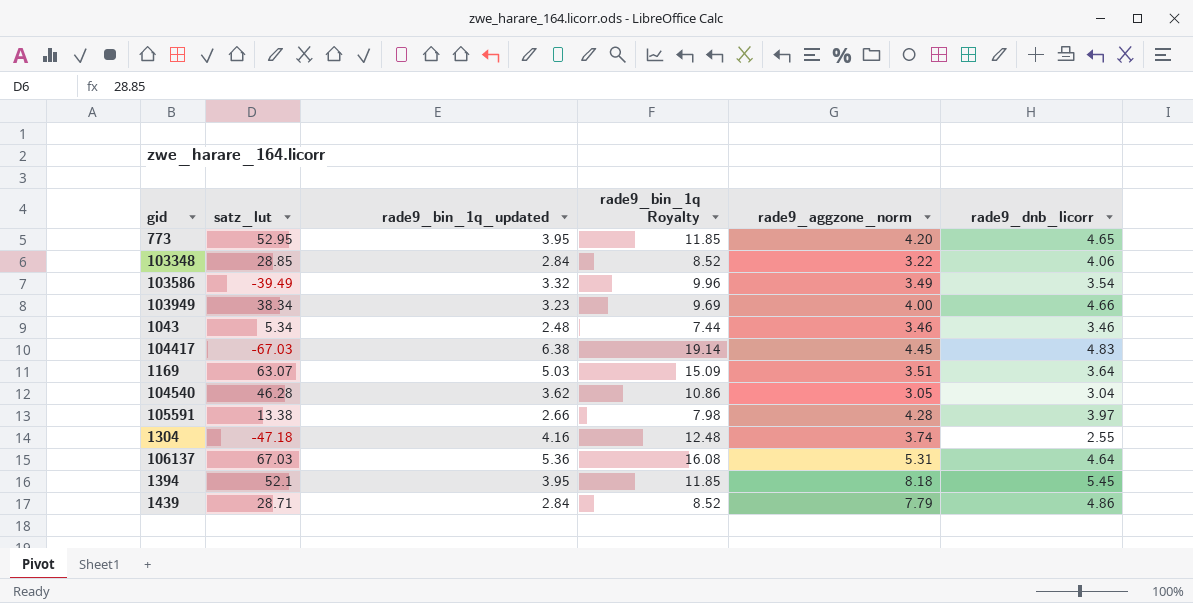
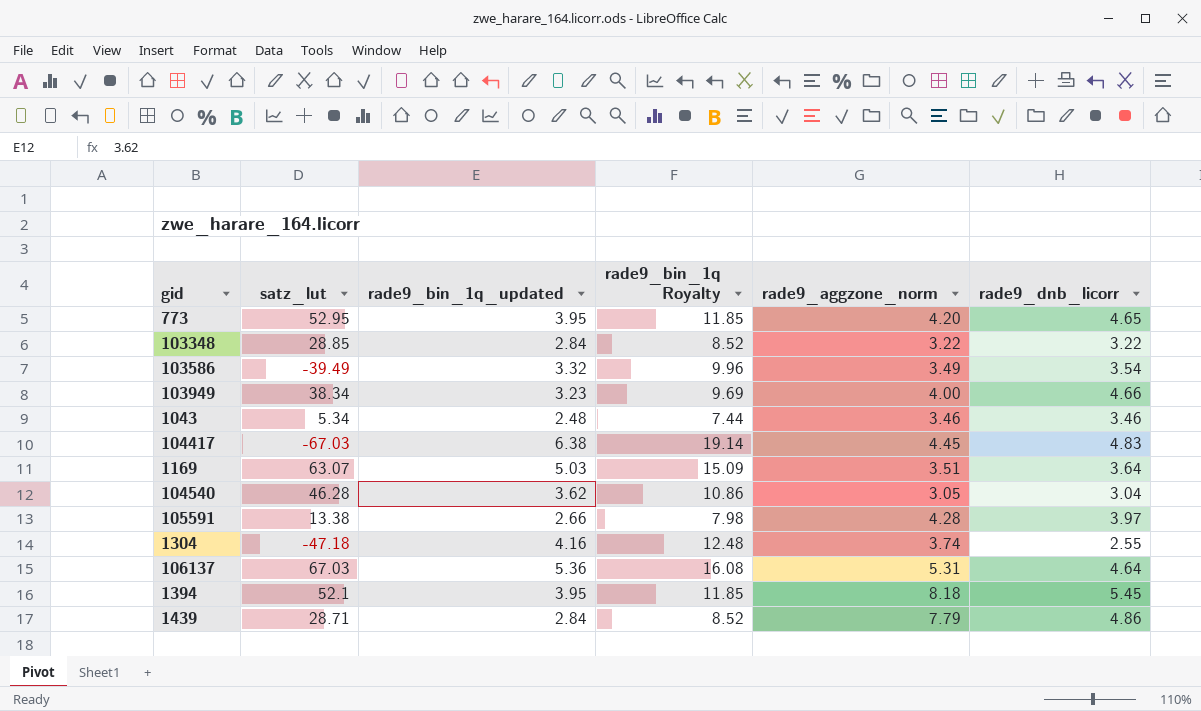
103348 | rade9_dnb_licorr: 4.06 -> 3.22

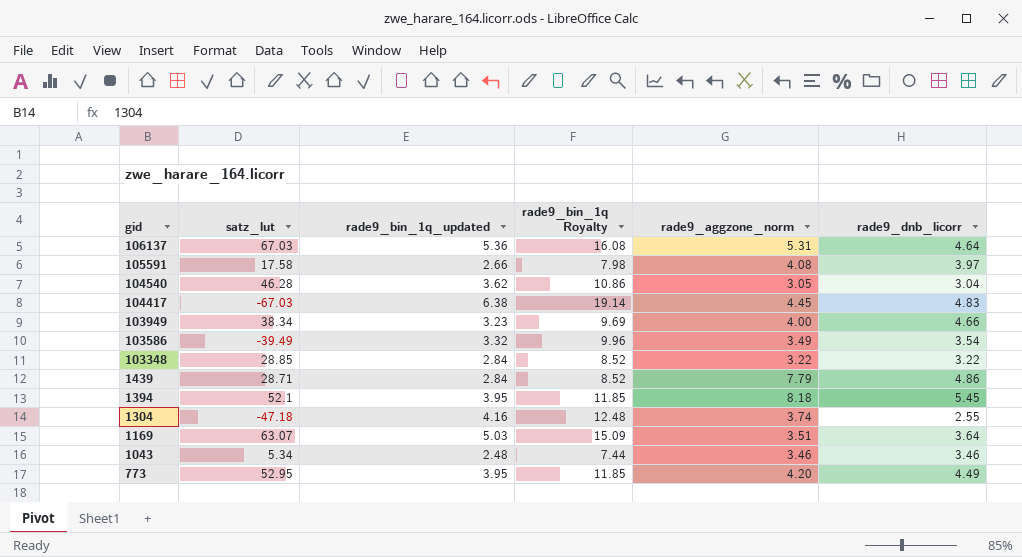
row order: none -> gid descending
105591 | satz_lut: 13.38 -> 17.58
105591 | rade9_aggzone_norm: 4.28 -> 4.08
773 | rade9_dnb_licorr: 4.65 -> 4.49

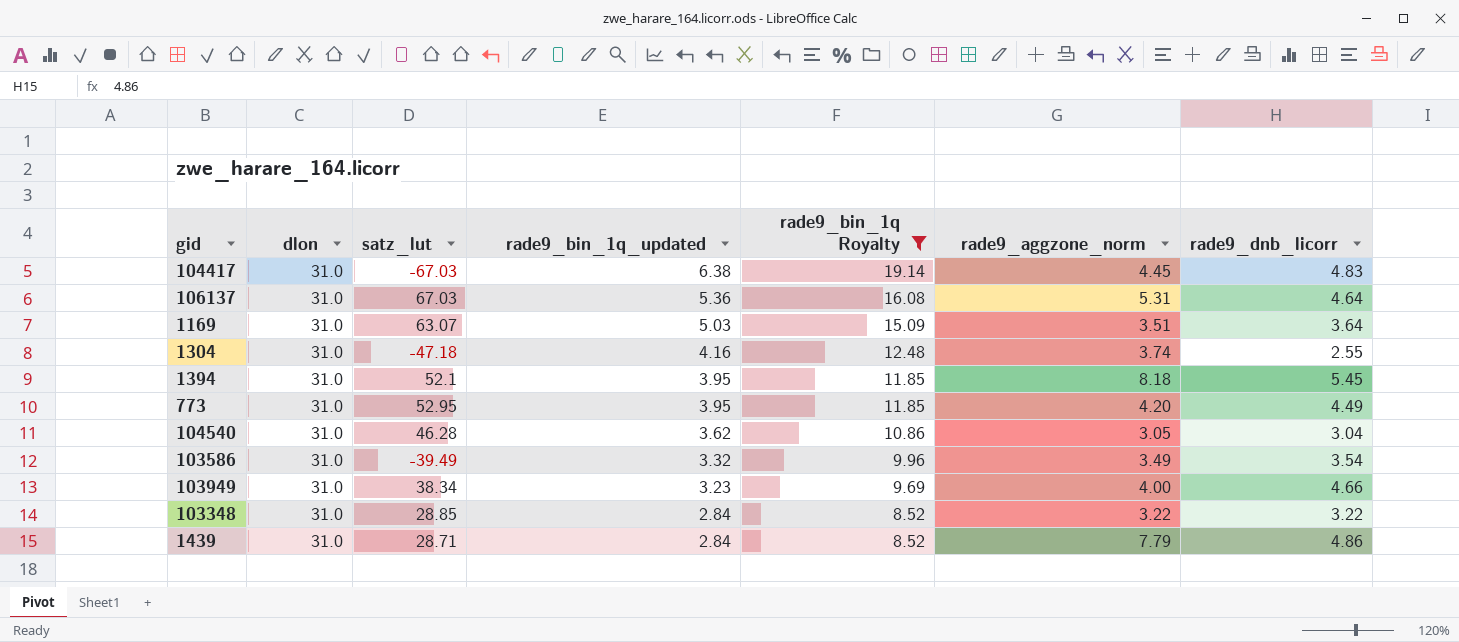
filter: none -> rade9_bin_1q Royalty >= 8.52
row order: gid descending -> rade9_bin_1q_updated descending
column dlon | position: none -> 2

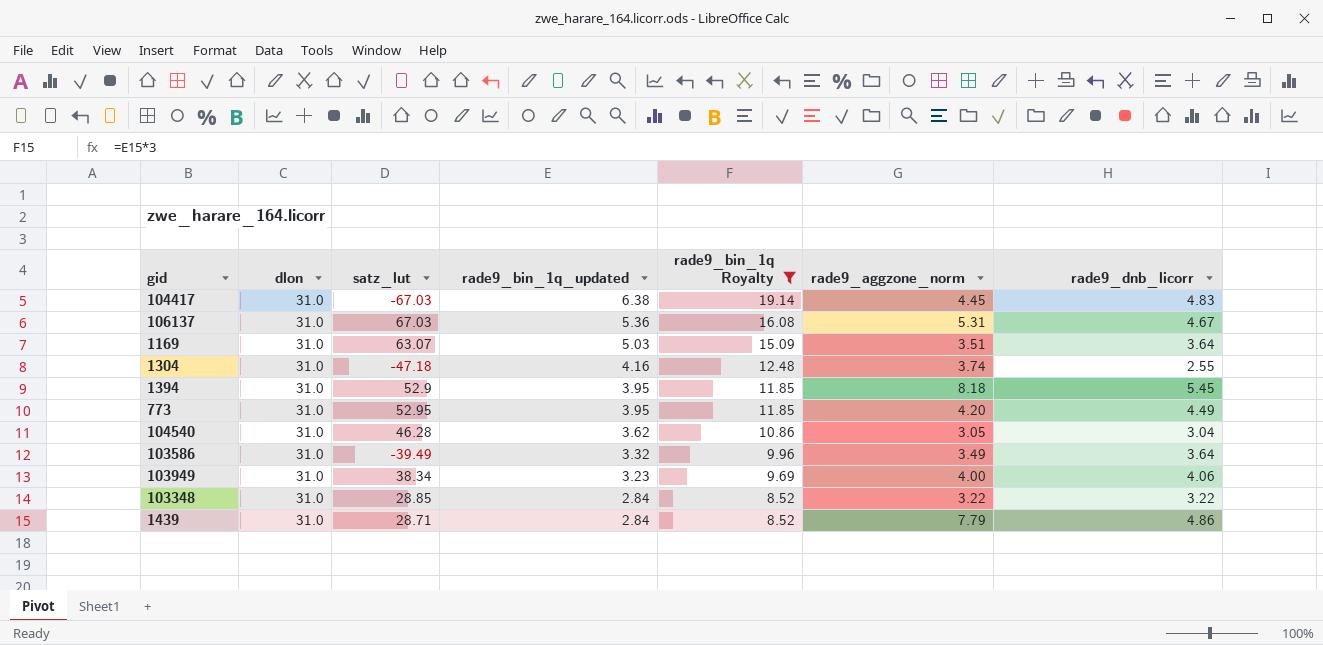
106137 | rade9_dnb_licorr: 4.64 -> 4.67
1394 | satz_lut: 52.1 -> 52.9
103586 | rade9_dnb_licorr: 3.54 -> 3.64
103949 | rade9_dnb_licorr: 4.66 -> 4.06

